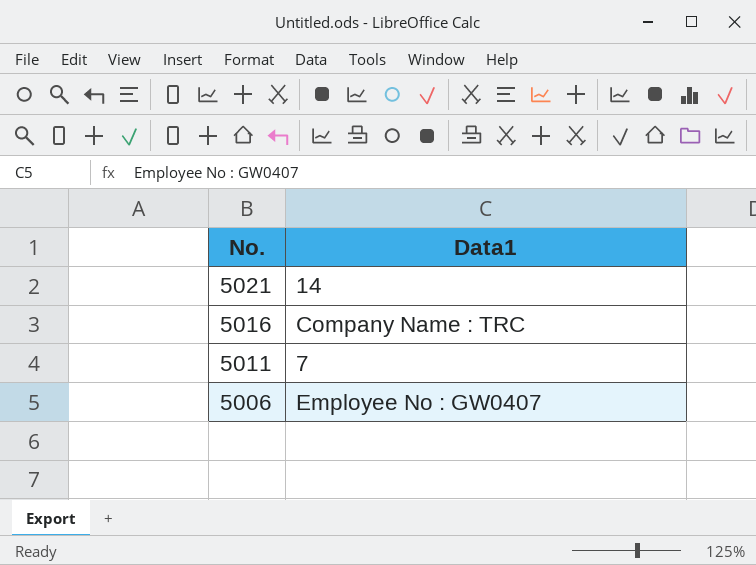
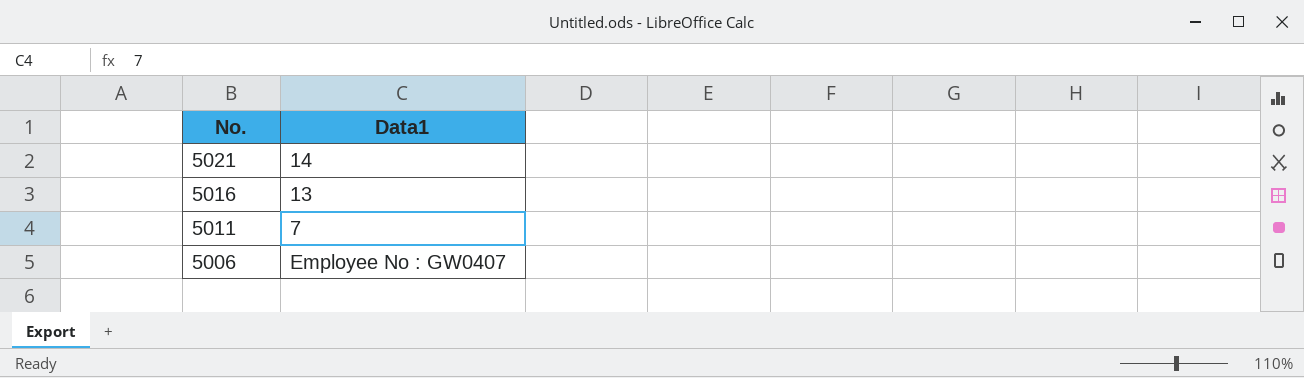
5016 | Data1: Company Name : TRC -> 13

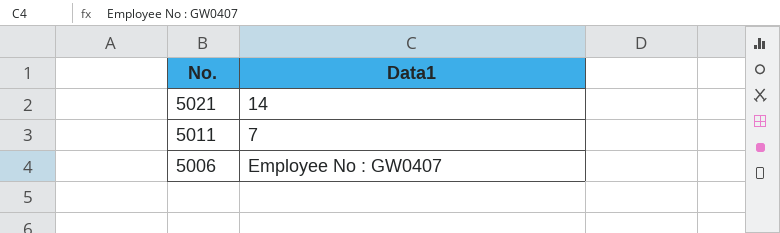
row 5016: 13 -> none

